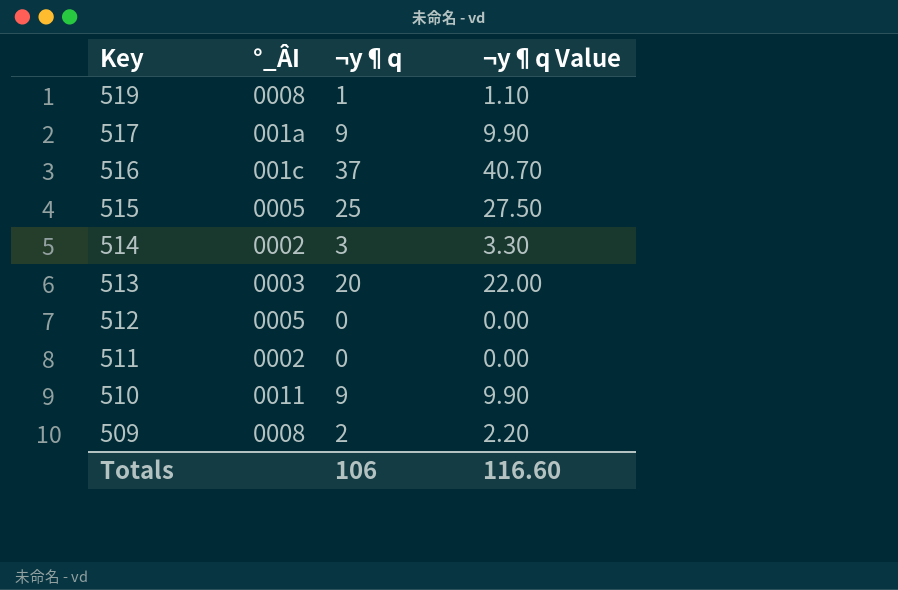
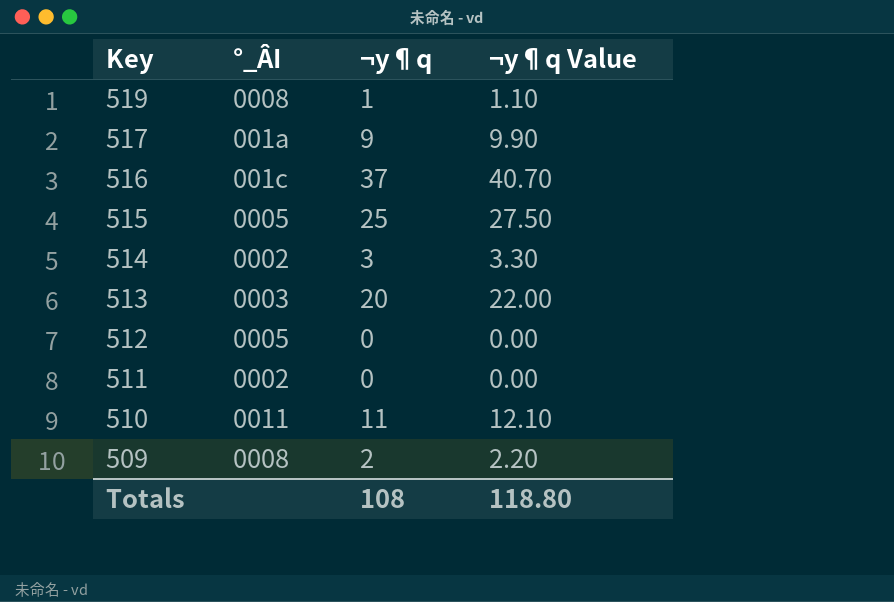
510 | ¬y¶q: 9 -> 11
510 | ¬y¶q Value: 9.90 -> 12.10
Totals | ¬y¶q: 106 -> 108
Totals | ¬y¶q Value: 116.60 -> 118.80

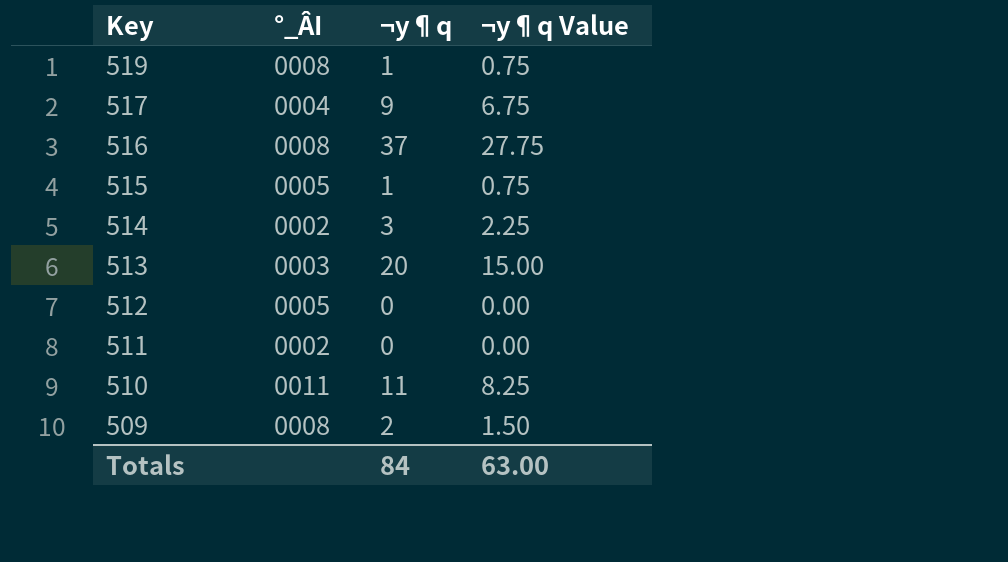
column ¬y¶q Value | formula: [¬y¶q] * 1.1 -> [¬y¶q] * 0.75
517 | °_ÂI: 001a -> 0004
516 | °_ÂI: 001c -> 0008
515 | ¬y¶q: 25 -> 1
Totals | ¬y¶q: 108 -> 84
Totals | ¬y¶q Value: 118.80 -> 63.00

